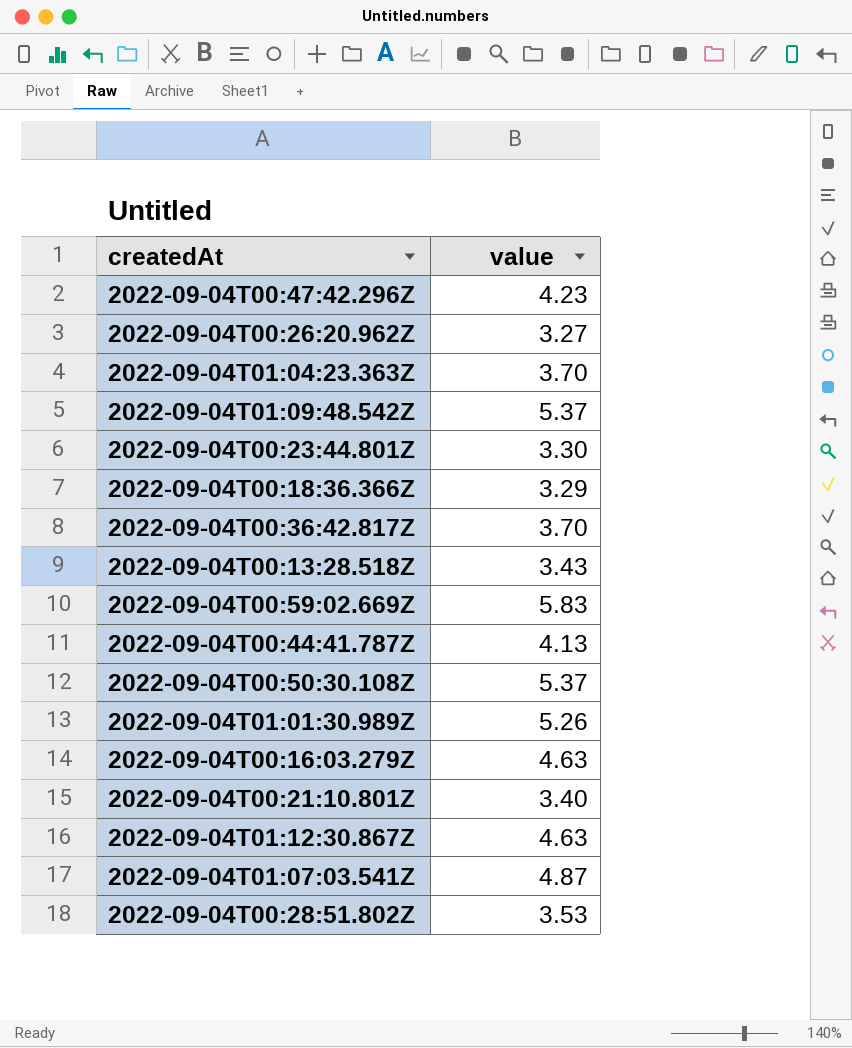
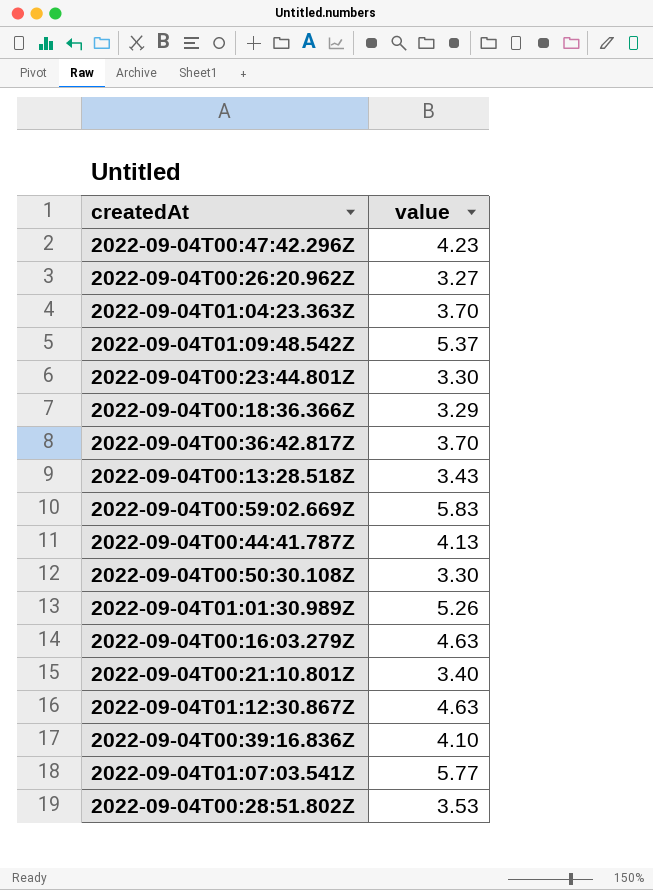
2022-09-04T00:50:30.108Z | value: 5.37 -> 3.30
row 2022-09-04T00:39:16.836Z: none -> 4.10
2022-09-04T01:07:03.541Z | value: 4.87 -> 5.77

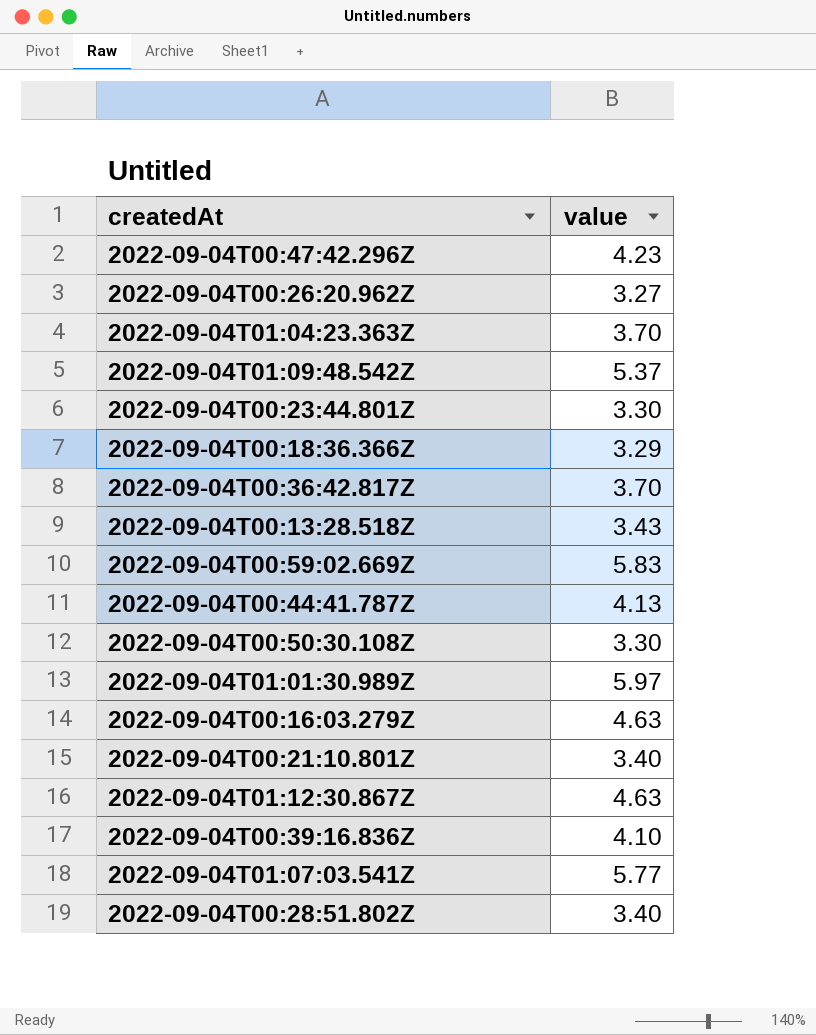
2022-09-04T01:01:30.989Z | value: 5.26 -> 5.97
2022-09-04T00:28:51.802Z | value: 3.53 -> 3.40

